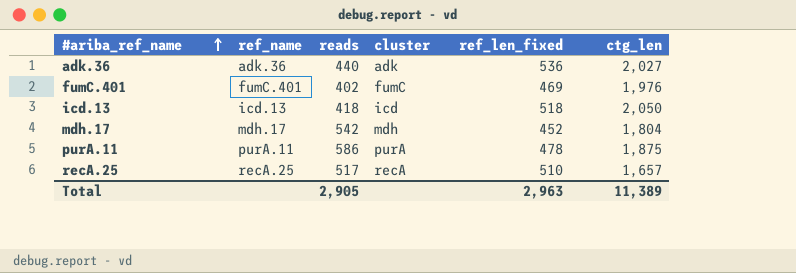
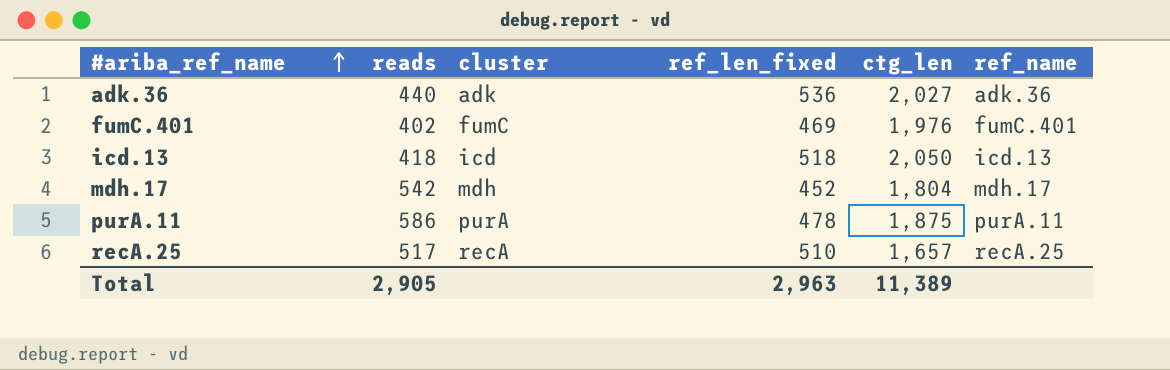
column ref_name | position: 2 -> 6

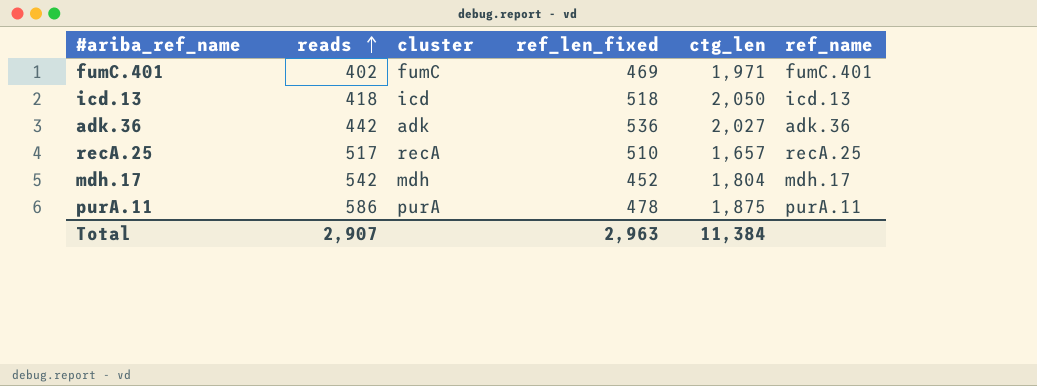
row order: #ariba_ref_name ascending -> reads ascending
fumC.401 | ctg_len: 1,976 -> 1,971
adk.36 | reads: 440 -> 442
Total | reads: 2,905 -> 2,907
Total | ctg_len: 11,389 -> 11,384

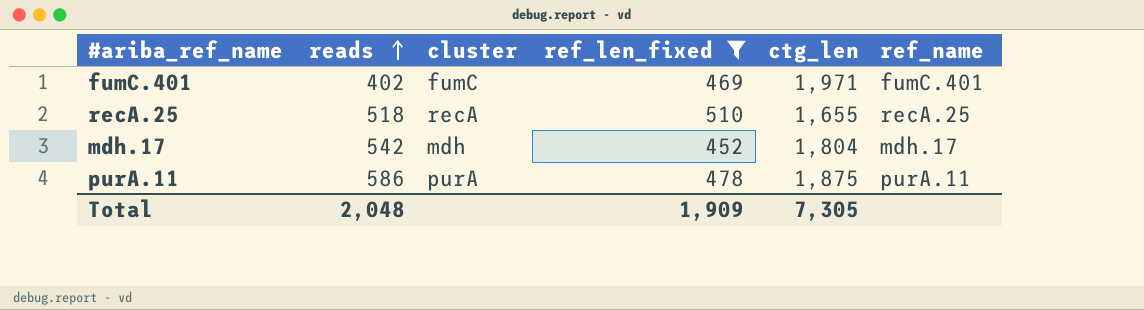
filter: none -> ref_len_fixed <= 510
recA.25 | reads: 517 -> 518
recA.25 | ctg_len: 1,657 -> 1,655
Total | reads: 2,907 -> 2,048
Total | ref_len_fixed: 2,963 -> 1,909
Total | ctg_len: 11,384 -> 7,305

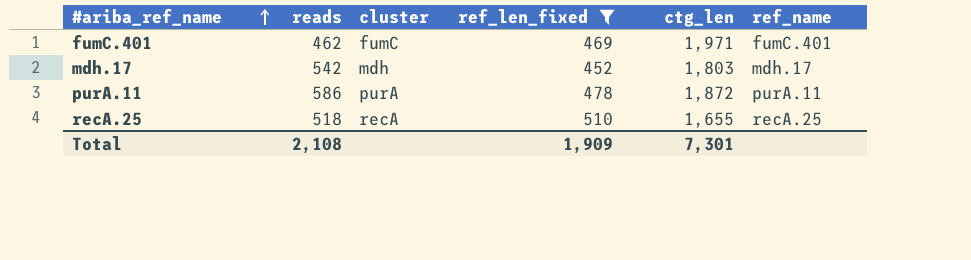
row order: reads ascending -> #ariba_ref_name ascending
fumC.401 | reads: 402 -> 462
mdh.17 | ctg_len: 1,804 -> 1,803
purA.11 | ctg_len: 1,875 -> 1,872
Total | reads: 2,048 -> 2,108
Total | ctg_len: 7,305 -> 7,301

